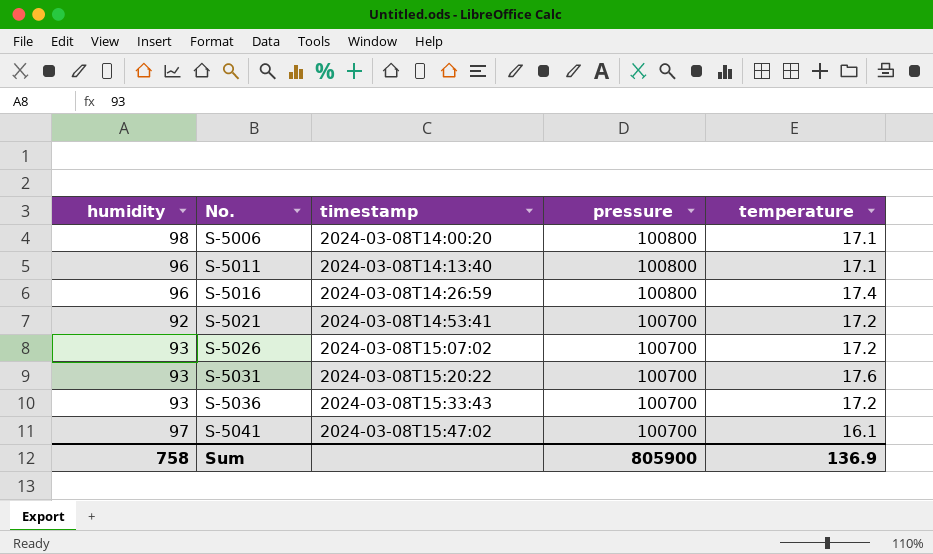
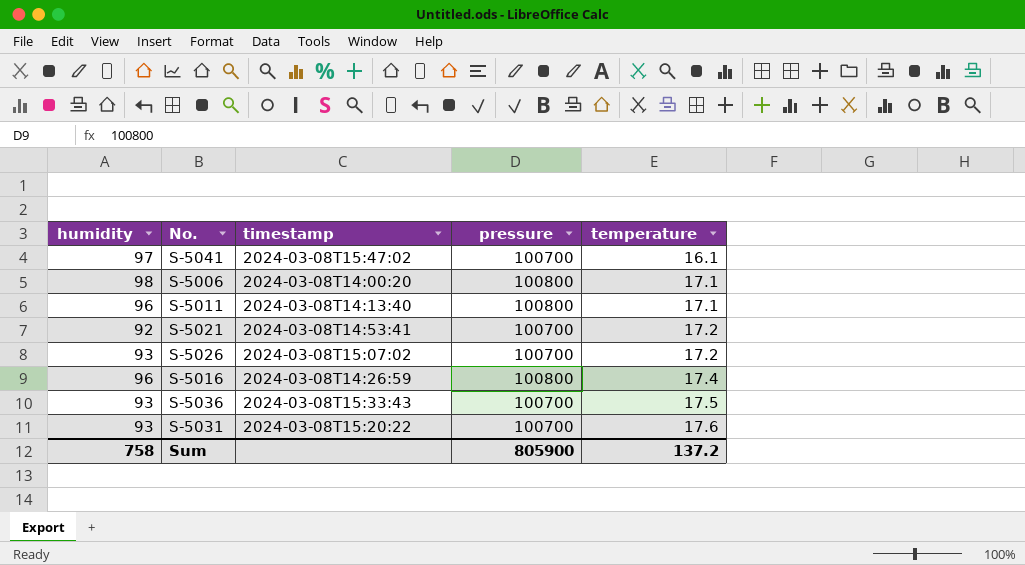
row order: No. ascending -> temperature ascending
S-5036 | temperature: 17.2 -> 17.5
Sum | temperature: 136.9 -> 137.2

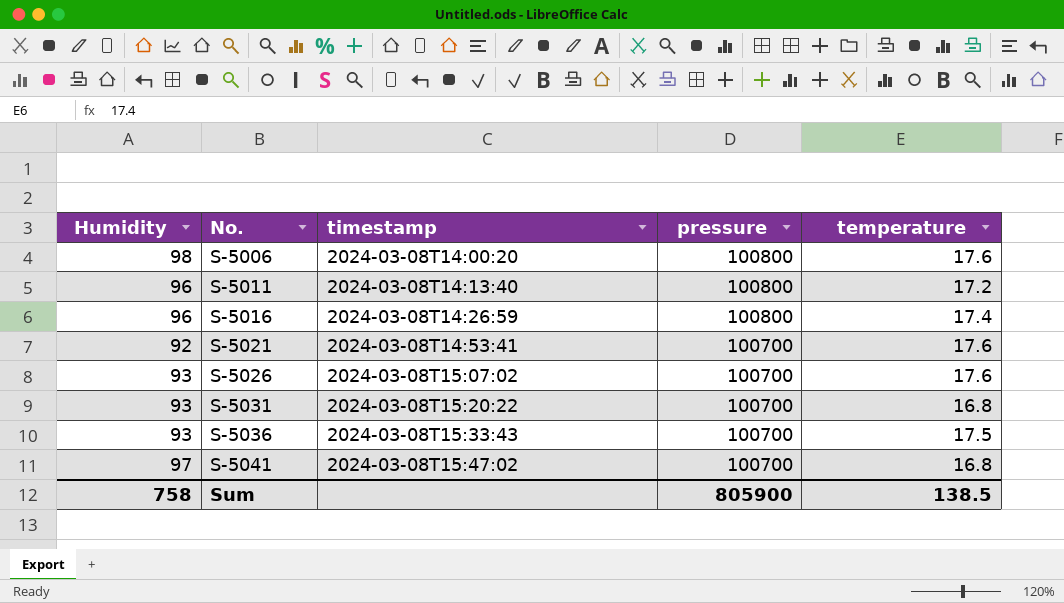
row order: temperature ascending -> No. ascending
column name: humidity -> Humidity
S-5006 | temperature: 17.1 -> 17.6
S-5011 | temperature: 17.1 -> 17.2
S-5021 | temperature: 17.2 -> 17.6
S-5026 | temperature: 17.2 -> 17.6
S-5031 | temperature: 17.6 -> 16.8
S-5041 | temperature: 16.1 -> 16.8
Sum | temperature: 137.2 -> 138.5

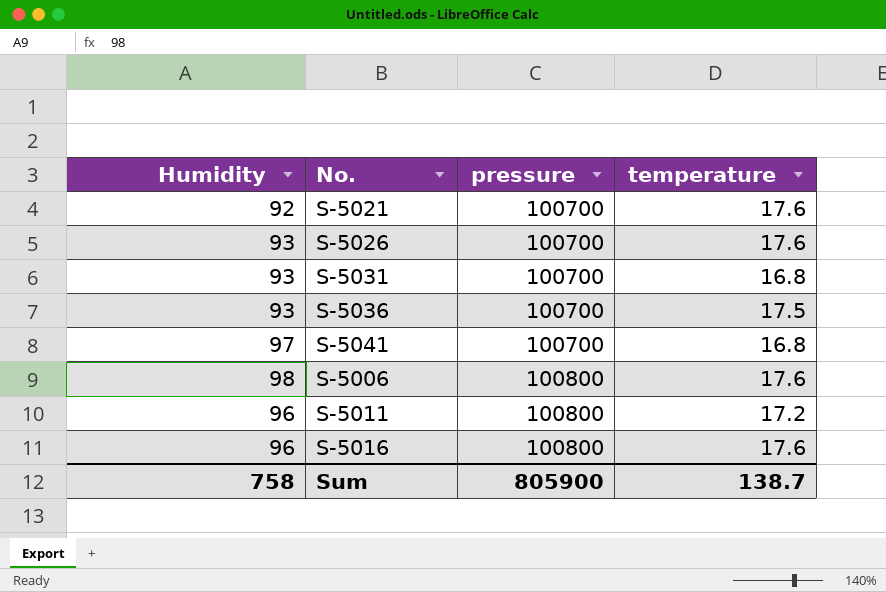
row order: No. ascending -> pressure ascending
column timestamp | position: 3 -> none
S-5016 | temperature: 17.4 -> 17.6
Sum | temperature: 138.5 -> 138.7

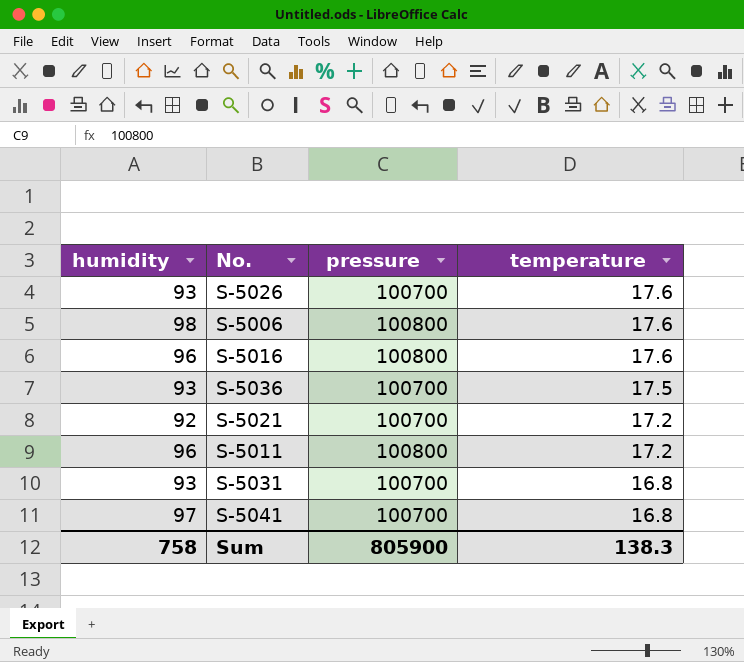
row order: pressure ascending -> temperature descending
column name: Humidity -> humidity
S-5021 | temperature: 17.6 -> 17.2
Sum | temperature: 138.7 -> 138.3

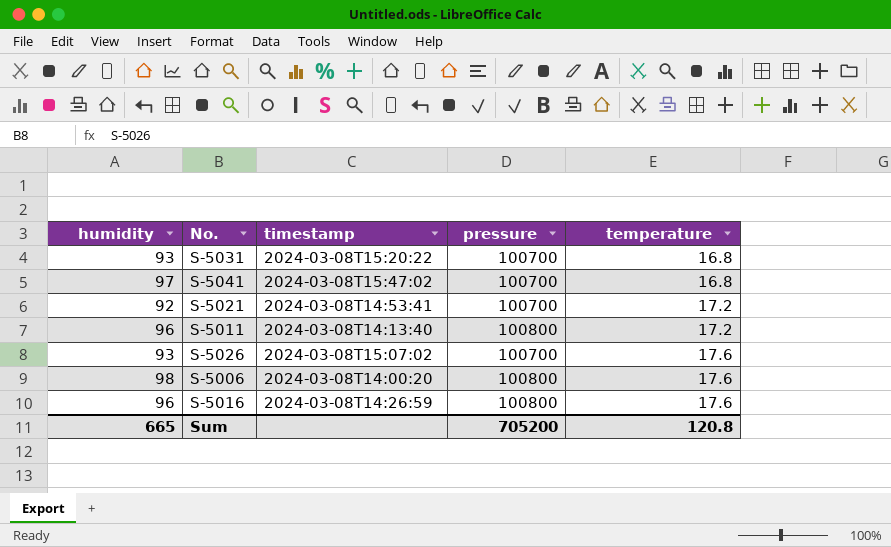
row order: temperature descending -> temperature ascending
column timestamp | position: none -> 3
row S-5036: 93 | 100700 | 17.5 -> none
Sum | humidity: 758 -> 665
Sum | pressure: 805900 -> 705200
Sum | temperature: 138.3 -> 120.8

